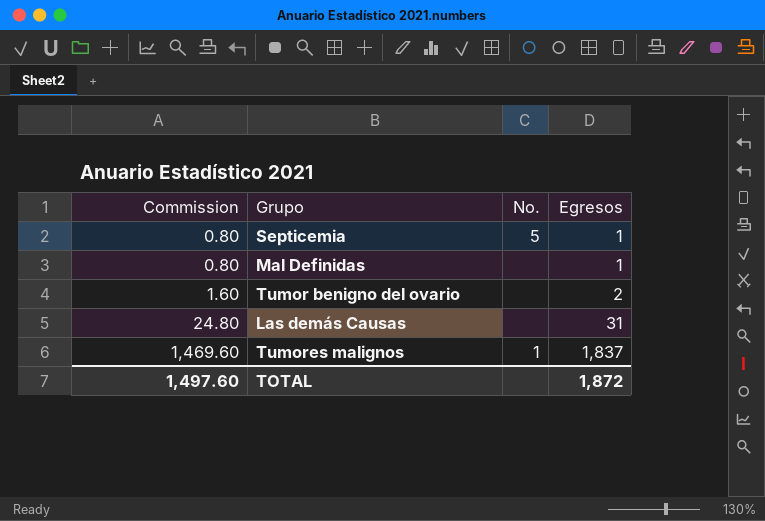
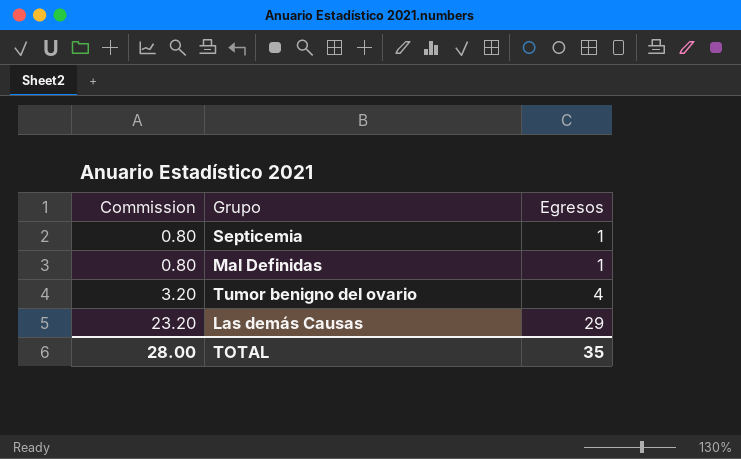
column No. | position: 3 -> none
row Tumores malignos: 1,469.60 | 1 | 1,837 -> none
Tumor benigno del ovario | Commission: 1.60 -> 3.20
Tumor benigno del ovario | Egresos: 2 -> 4
Las demás Causas | Commission: 24.80 -> 23.20
Las demás Causas | Egresos: 31 -> 29
TOTAL | Commission: 1,497.60 -> 28.00
TOTAL | Egresos: 1,872 -> 35

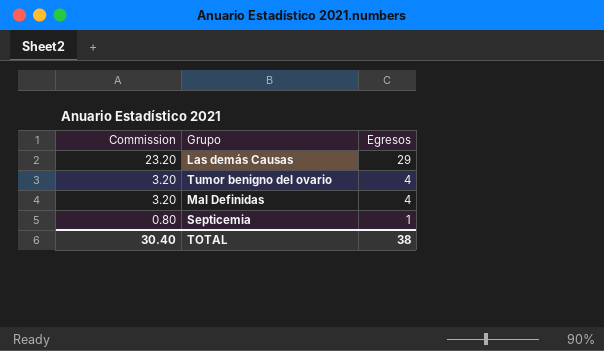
row order: Commission ascending -> Commission descending
Mal Definidas | Commission: 0.80 -> 3.20
Mal Definidas | Egresos: 1 -> 4
TOTAL | Commission: 28.00 -> 30.40
TOTAL | Egresos: 35 -> 38

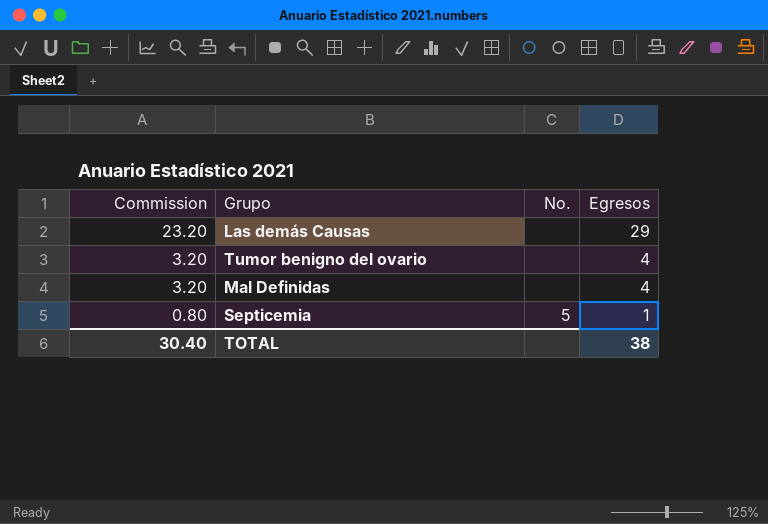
column No. | position: none -> 3

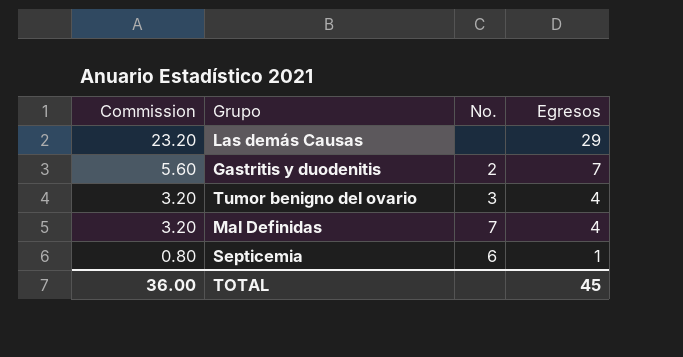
row Gastritis y duodenitis: none -> 5.60 | 2 | 7
Tumor benigno del ovario | No.: none -> 3
Mal Definidas | No.: none -> 7
Septicemia | No.: 5 -> 6
TOTAL | Commission: 30.40 -> 36.00
TOTAL | Egresos: 38 -> 45

